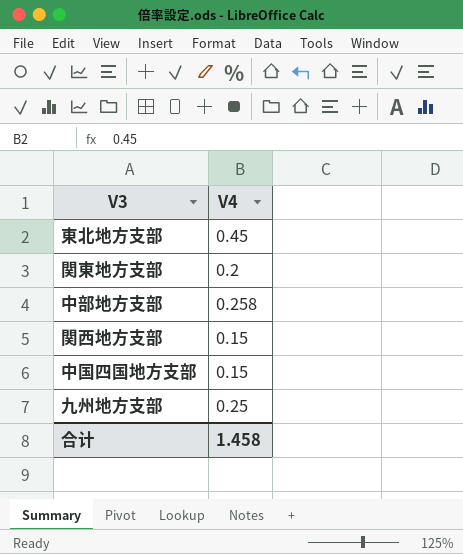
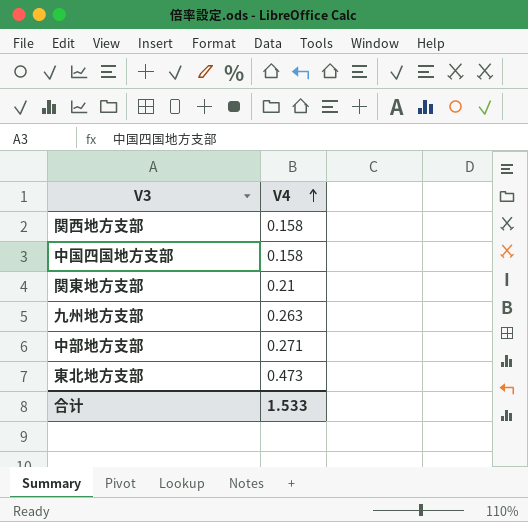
row order: none -> V4 ascending
関西地方支部 | V4: 0.15 -> 0.158
中国四国地方支部 | V4: 0.15 -> 0.158
関東地方支部 | V4: 0.2 -> 0.21
九州地方支部 | V4: 0.25 -> 0.263
中部地方支部 | V4: 0.258 -> 0.271
東北地方支部 | V4: 0.45 -> 0.473
合计 | V4: 1.458 -> 1.533

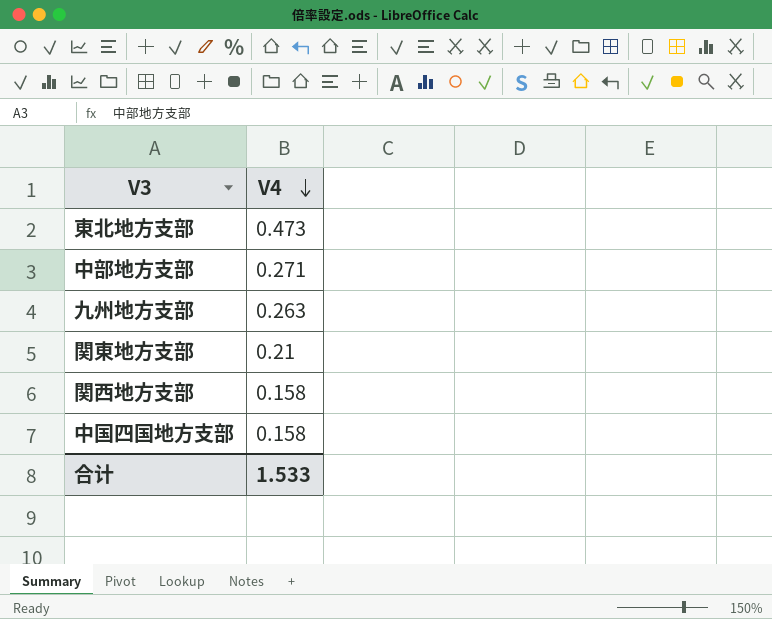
row order: V4 ascending -> V4 descending

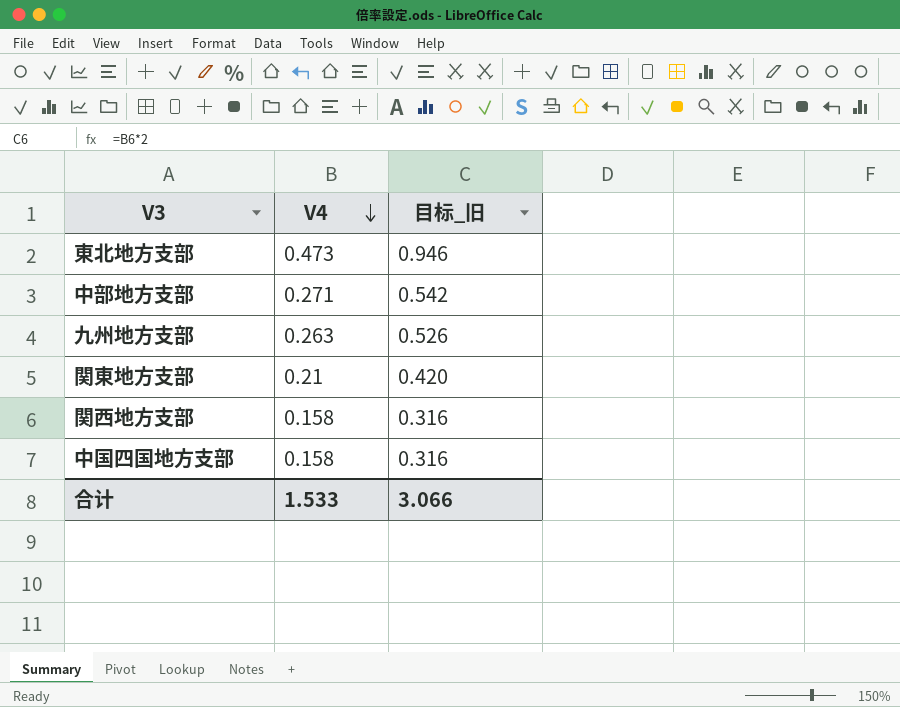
column 目标_旧 | formula: none -> [V4] * 2

